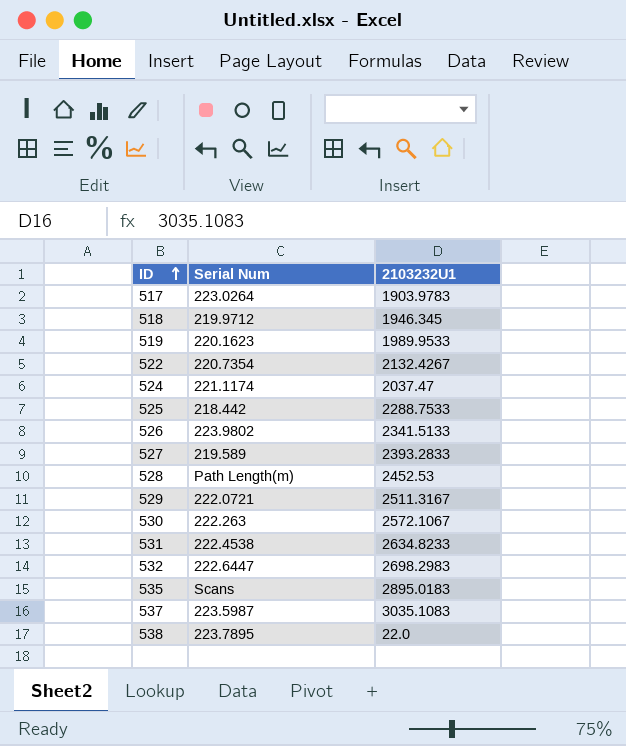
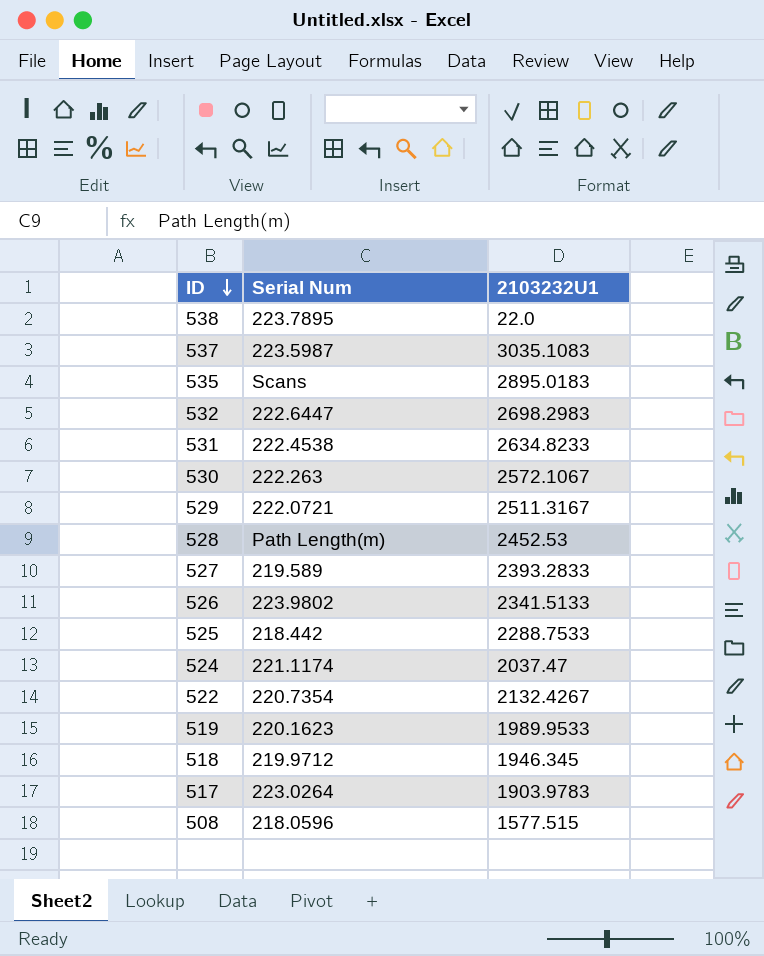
row order: ID ascending -> ID descending
row 508: none -> 218.0596 | 1577.515

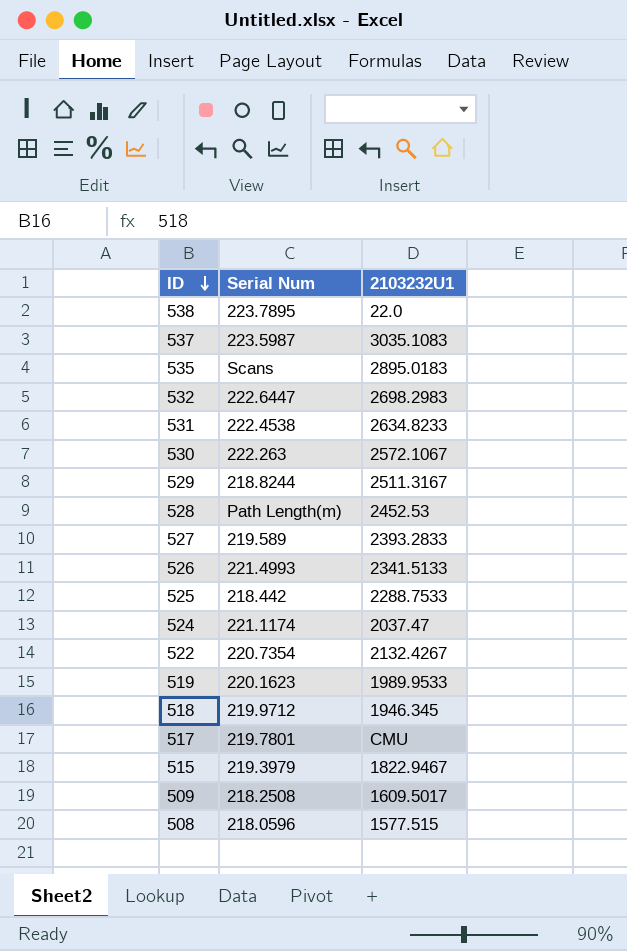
529 | Serial Num: 222.0721 -> 218.8244
526 | Serial Num: 223.9802 -> 221.4993
517 | Serial Num: 223.0264 -> 219.7801
517 | 2103232U1: 1903.9783 -> CMU
row 515: none -> 219.3979 | 1822.9467
row 509: none -> 218.2508 | 1609.5017

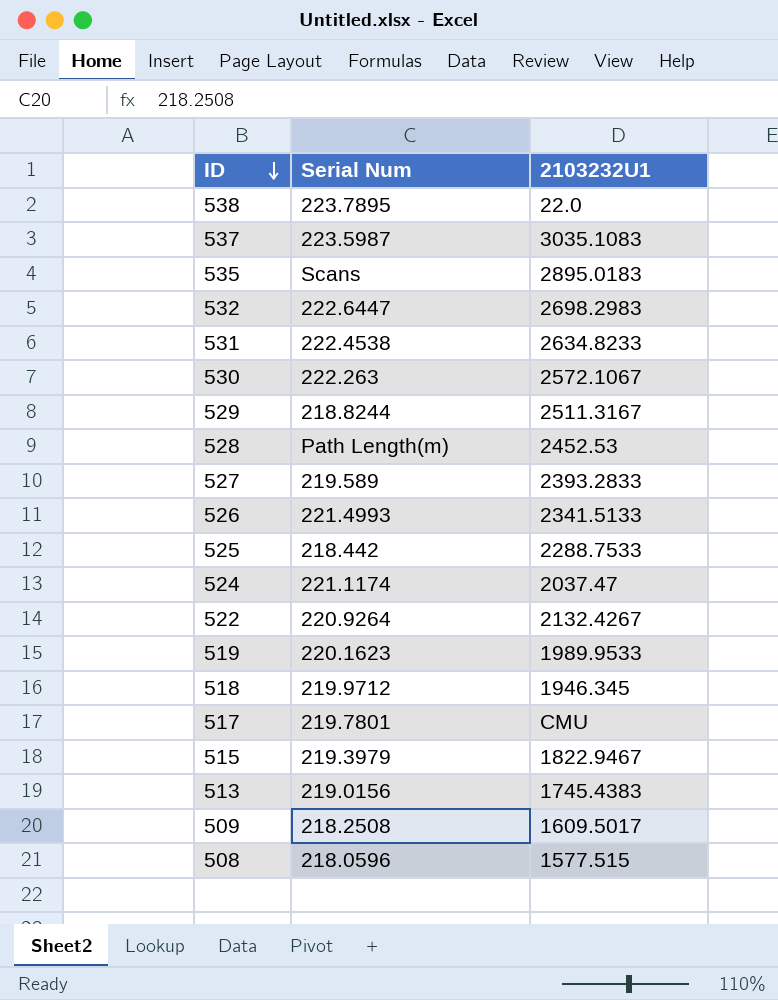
522 | Serial Num: 220.7354 -> 220.9264
row 513: none -> 219.0156 | 1745.4383

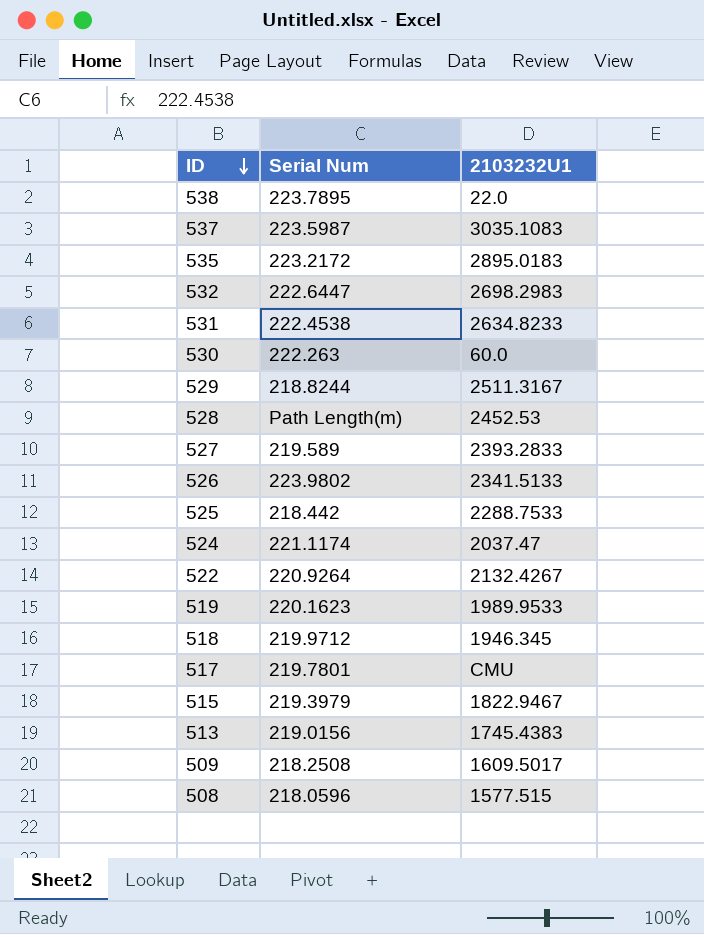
535 | Serial Num: Scans -> 223.2172
530 | 2103232U1: 2572.1067 -> 60.0
526 | Serial Num: 221.4993 -> 223.9802

